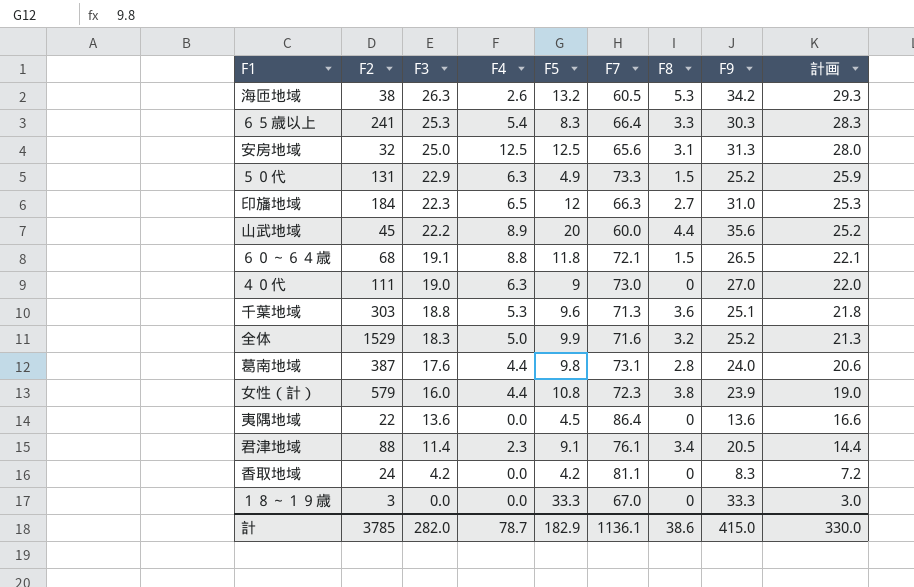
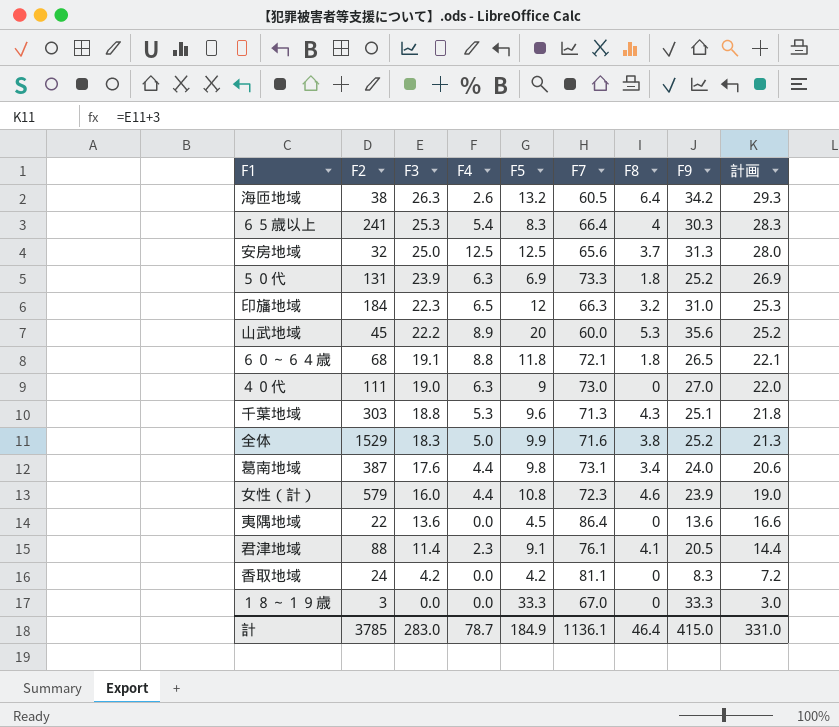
海匝地域 | F8: 5.3 -> 6.4
６５歳以上 | F8: 3.3 -> 4
安房地域 | F8: 3.1 -> 3.7
５０代 | F3: 22.9 -> 23.9
５０代 | F5: 4.9 -> 6.9
５０代 | F8: 1.5 -> 1.8
５０代 | 計画: 25.9 -> 26.9
印旛地域 | F8: 2.7 -> 3.2
山武地域 | F8: 4.4 -> 5.3
６０～６４歳 | F8: 1.5 -> 1.8
千葉地域 | F8: 3.6 -> 4.3
全体 | F8: 3.2 -> 3.8
葛南地域 | F8: 2.8 -> 3.4
女性（計） | F8: 3.8 -> 4.6
君津地域 | F8: 3.4 -> 4.1
計 | F3: 282.0 -> 283.0
計 | F5: 182.9 -> 184.9
計 | F8: 38.6 -> 46.4
計 | 計画: 330.0 -> 331.0

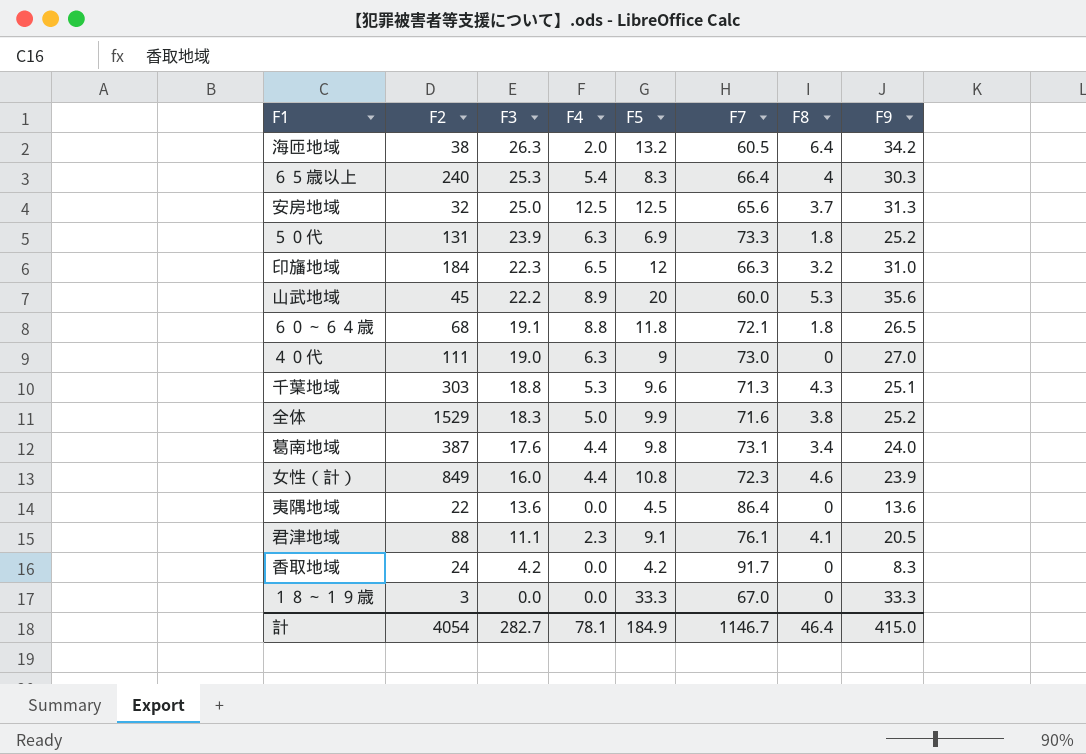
column 計画 | formula: [F3] + 3 -> none
海匝地域 | F4: 2.6 -> 2.0
６５歳以上 | F2: 241 -> 240
女性（計） | F2: 579 -> 849
君津地域 | F3: 11.4 -> 11.1
香取地域 | F7: 81.1 -> 91.7
計 | F2: 3785 -> 4054
計 | F3: 283.0 -> 282.7
計 | F4: 78.7 -> 78.1
計 | F7: 1136.1 -> 1146.7

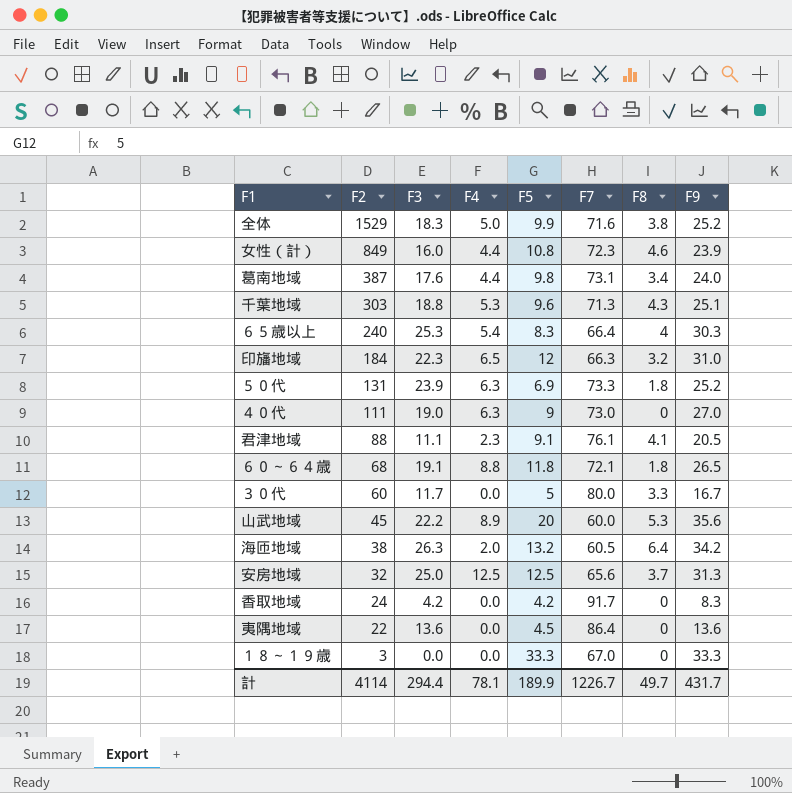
row order: F3 descending -> F2 descending
row ３０代: none -> 60 | 11.7 | 0.0 | 5 | 80.0 | 3.3 | 16.7
計 | F2: 4054 -> 4114
計 | F3: 282.7 -> 294.4
計 | F5: 184.9 -> 189.9
計 | F7: 1146.7 -> 1226.7
計 | F8: 46.4 -> 49.7
計 | F9: 415.0 -> 431.7

